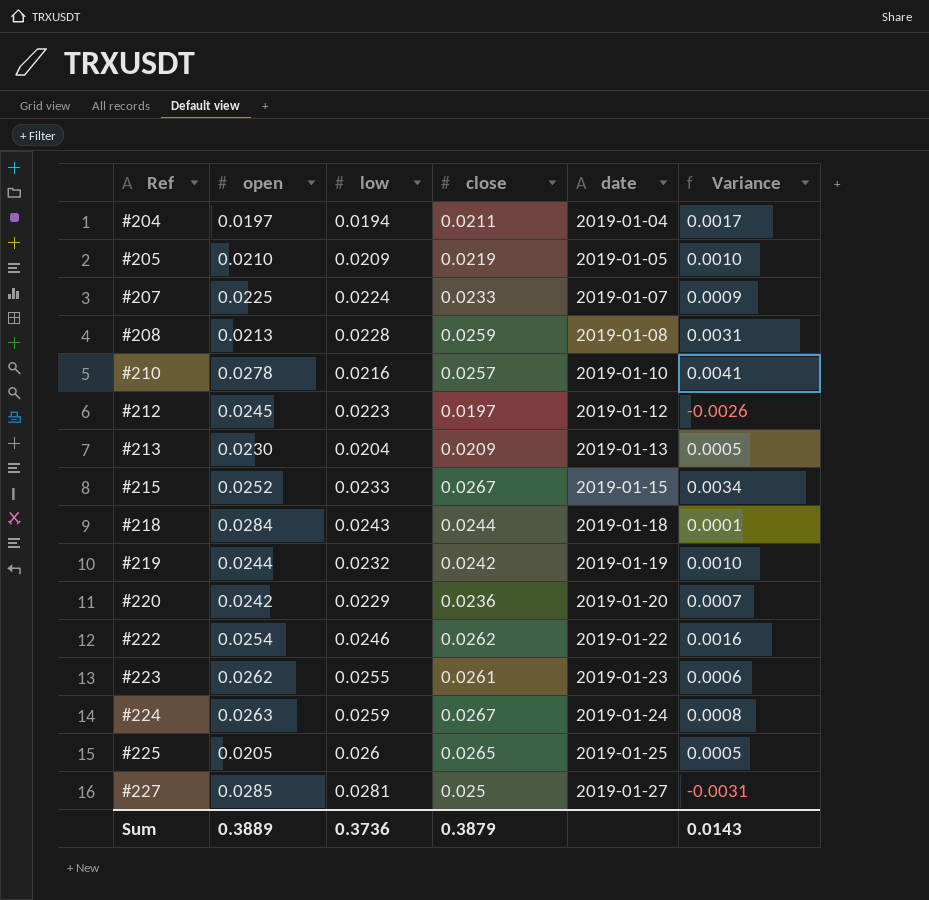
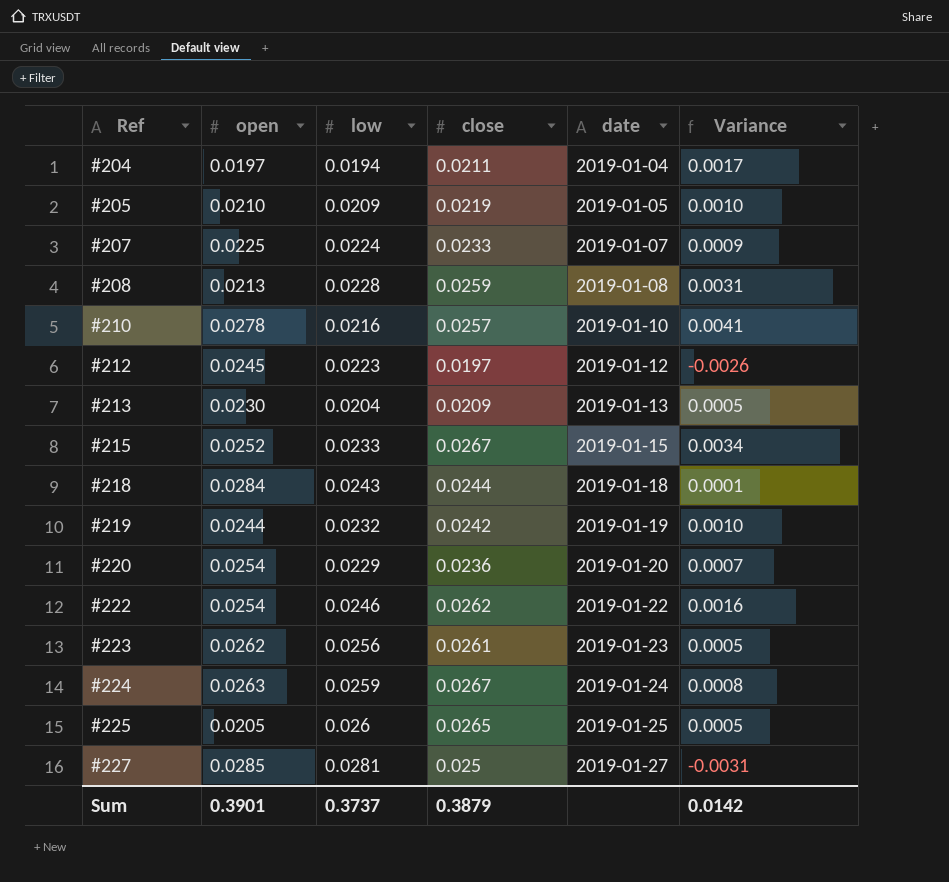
#220 | open: 0.0242 -> 0.0254
#223 | low: 0.0255 -> 0.0256
#223 | Variance: 0.0006 -> 0.0005
Sum | open: 0.3889 -> 0.3901
Sum | low: 0.3736 -> 0.3737
Sum | Variance: 0.0143 -> 0.0142

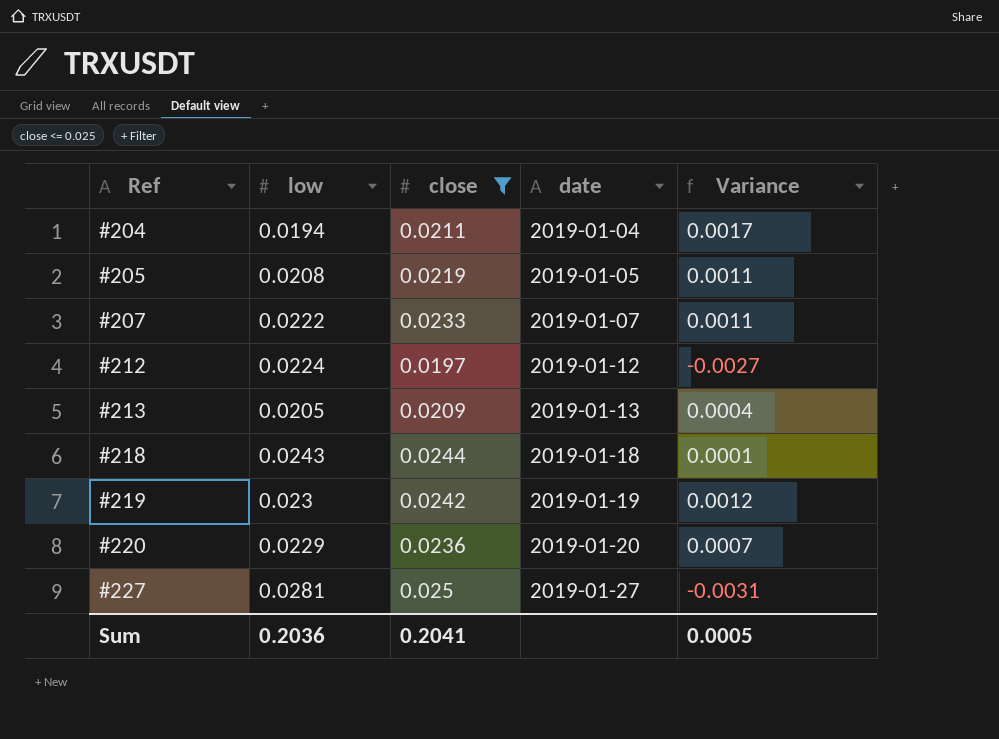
filter: none -> close <= 0.025
column open | position: 2 -> none
#205 | low: 0.0209 -> 0.0208
#205 | Variance: 0.0010 -> 0.0011
#207 | low: 0.0224 -> 0.0222
#207 | Variance: 0.0009 -> 0.0011
#212 | low: 0.0223 -> 0.0224
#212 | Variance: -0.0026 -> -0.0027
#213 | low: 0.0204 -> 0.0205
#213 | Variance: 0.0005 -> 0.0004
#219 | low: 0.0232 -> 0.023
#219 | Variance: 0.0010 -> 0.0012
Sum | low: 0.3737 -> 0.2036
Sum | close: 0.3879 -> 0.2041
Sum | Variance: 0.0142 -> 0.0005

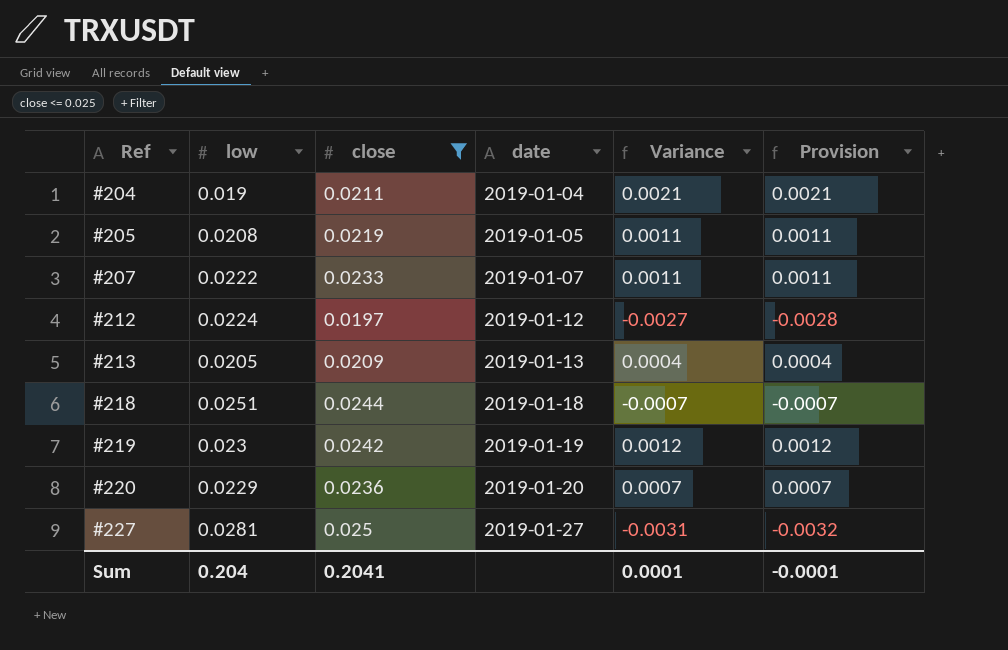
column Provision | formula: none -> [Variance] * 1.02
#204 | low: 0.0194 -> 0.019
#204 | Variance: 0.0017 -> 0.0021
#218 | low: 0.0243 -> 0.0251
#218 | Variance: 0.0001 -> -0.0007
Sum | low: 0.2036 -> 0.204
Sum | Variance: 0.0005 -> 0.0001

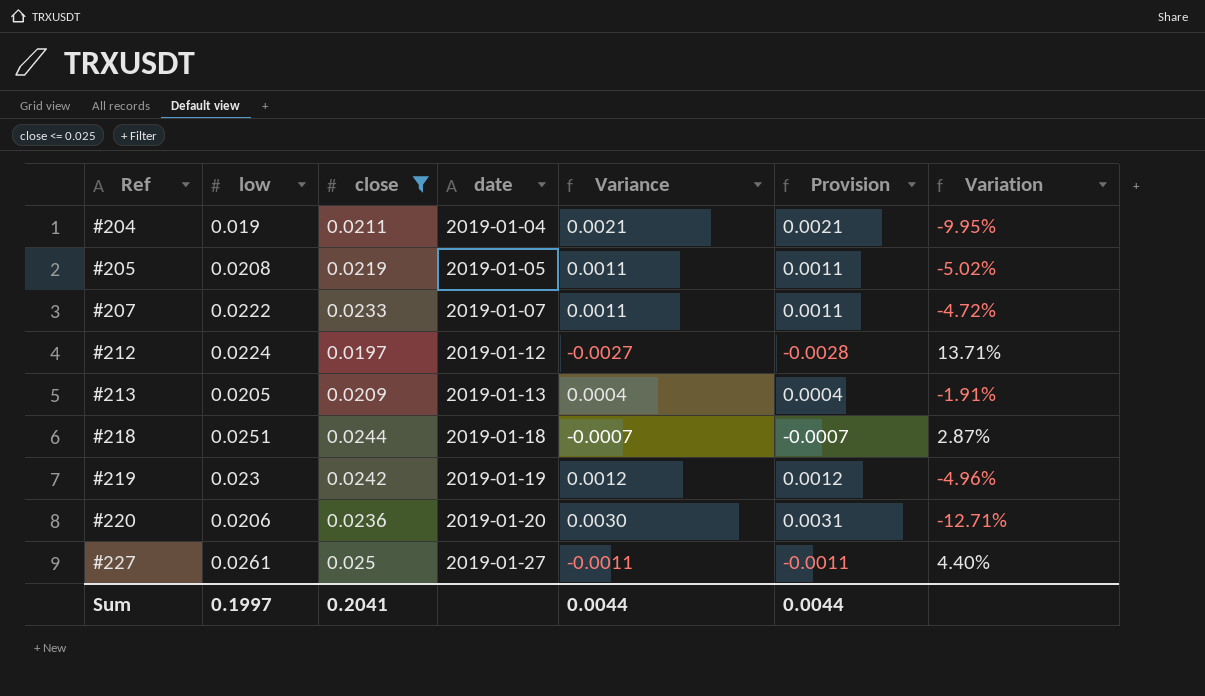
column Variation | formula: none -> ([low] - [close]) / [close]
#220 | low: 0.0229 -> 0.0206
#220 | Variance: 0.0007 -> 0.0030
#220 | Provision: 0.0007 -> 0.0031
#227 | low: 0.0281 -> 0.0261
#227 | Variance: -0.0031 -> -0.0011
#227 | Provision: -0.0032 -> -0.0011
Sum | low: 0.204 -> 0.1997
Sum | Variance: 0.0001 -> 0.0044
Sum | Provision: -0.0001 -> 0.0044

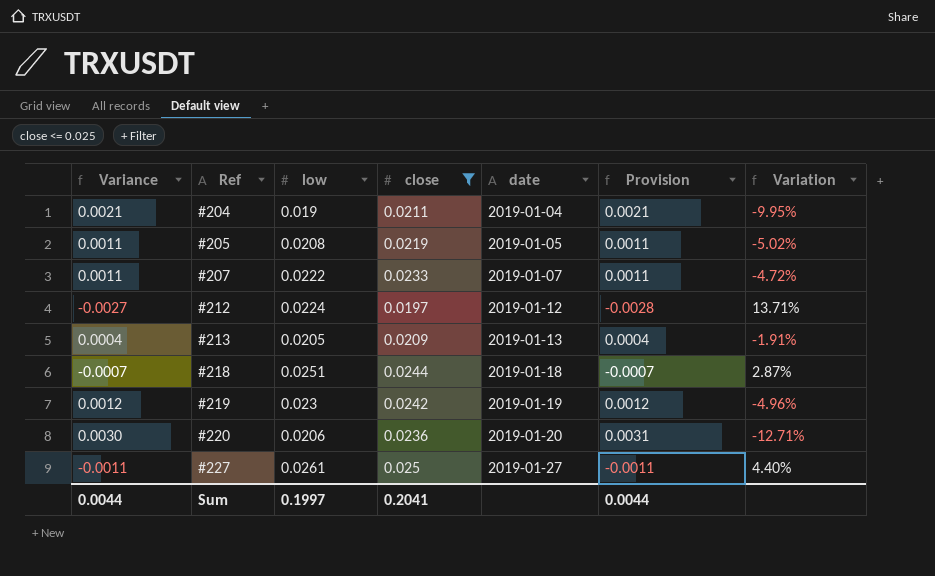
column Variance | position: 5 -> 1

